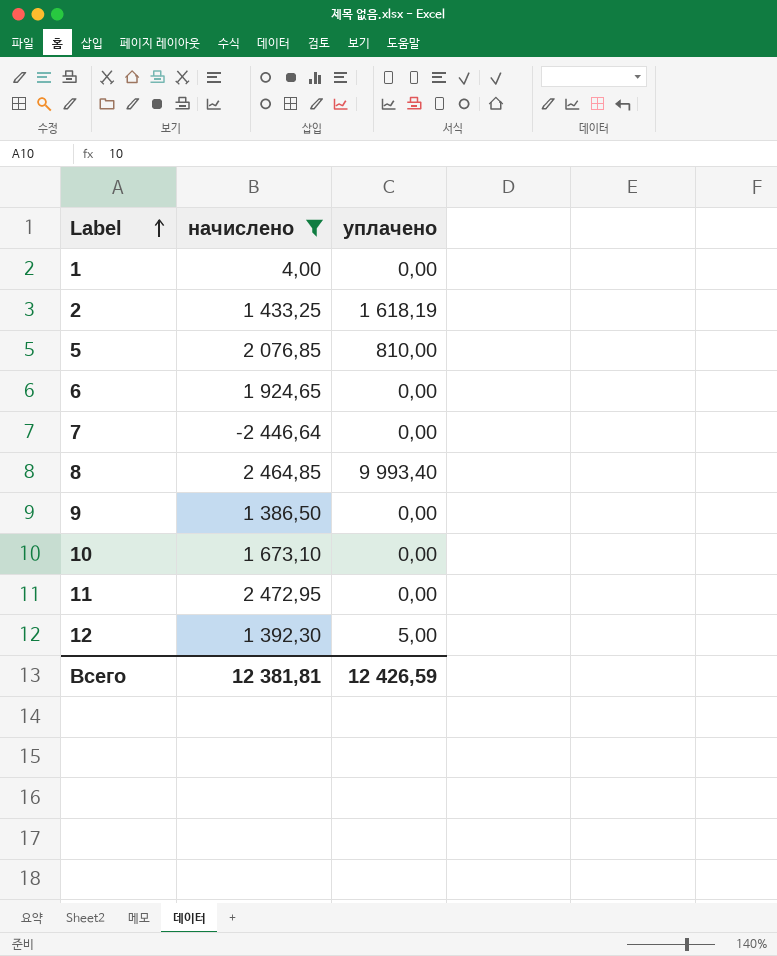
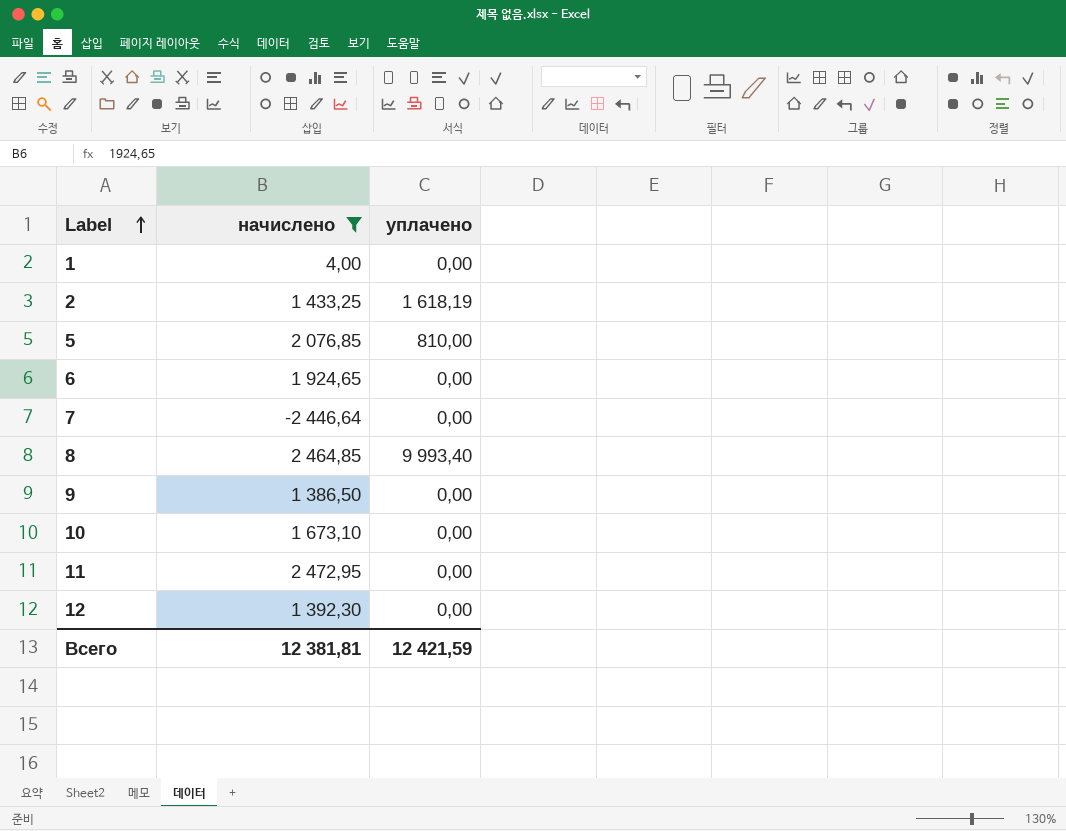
12 | уплачено: 5,00 -> 0,00
Всего | уплачено: 12 426,59 -> 12 421,59

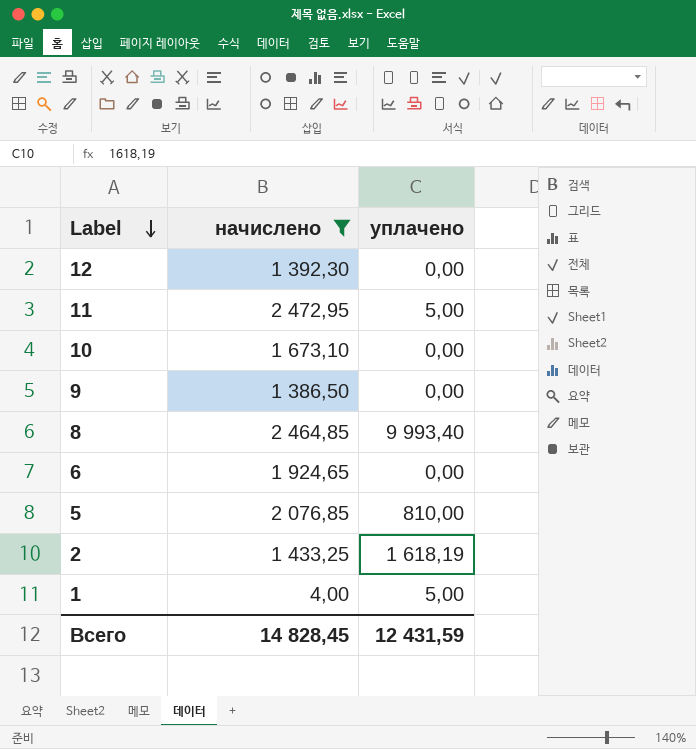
row order: Label ascending -> Label descending
row 7: -2 446,64 | 0,00 -> none
11 | уплачено: 0,00 -> 5,00
1 | уплачено: 0,00 -> 5,00
Всего | начислено: 12 381,81 -> 14 828,45
Всего | уплачено: 12 421,59 -> 12 431,59

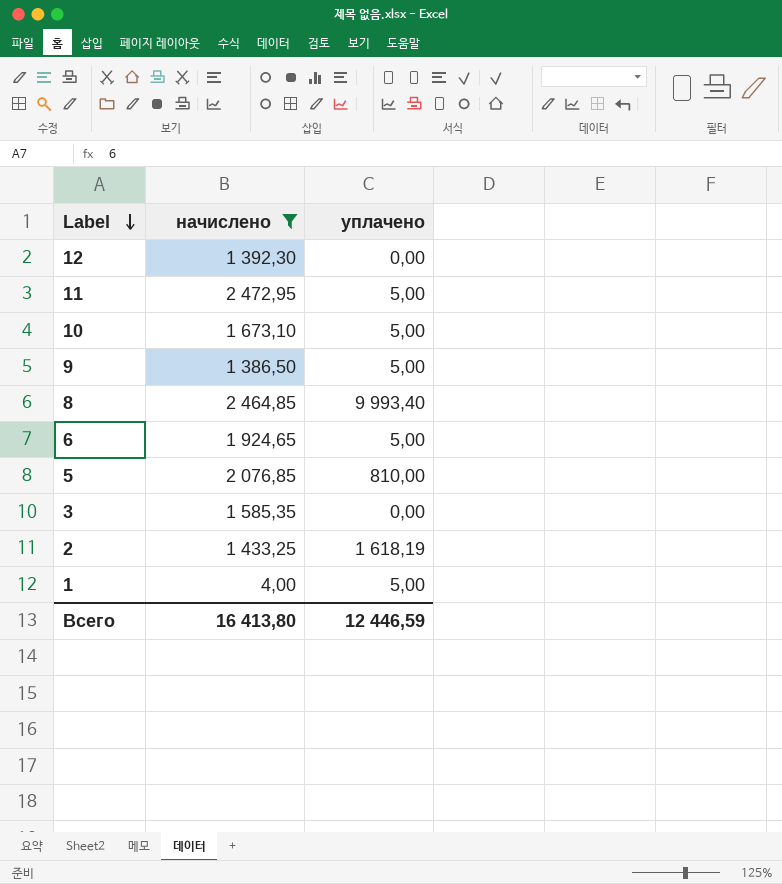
10 | уплачено: 0,00 -> 5,00
9 | уплачено: 0,00 -> 5,00
6 | уплачено: 0,00 -> 5,00
row 3: none -> 1 585,35 | 0,00
Всего | начислено: 14 828,45 -> 16 413,80
Всего | уплачено: 12 431,59 -> 12 446,59

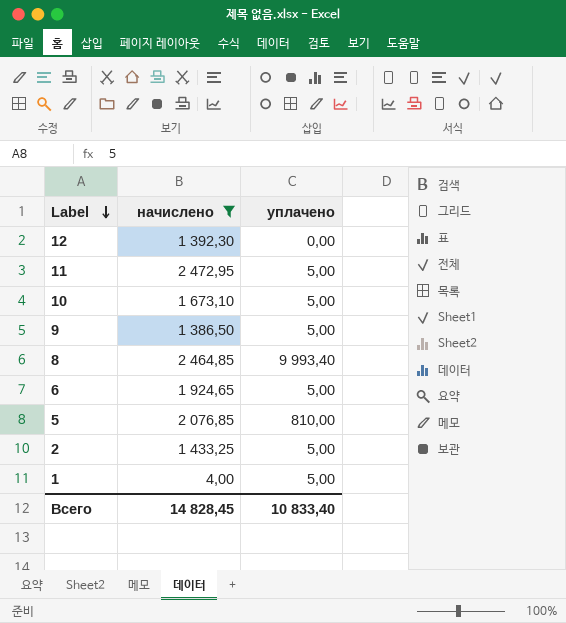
row 3: 1 585,35 | 0,00 -> none
2 | уплачено: 1 618,19 -> 5,00
Всего | начислено: 16 413,80 -> 14 828,45
Всего | уплачено: 12 446,59 -> 10 833,40

